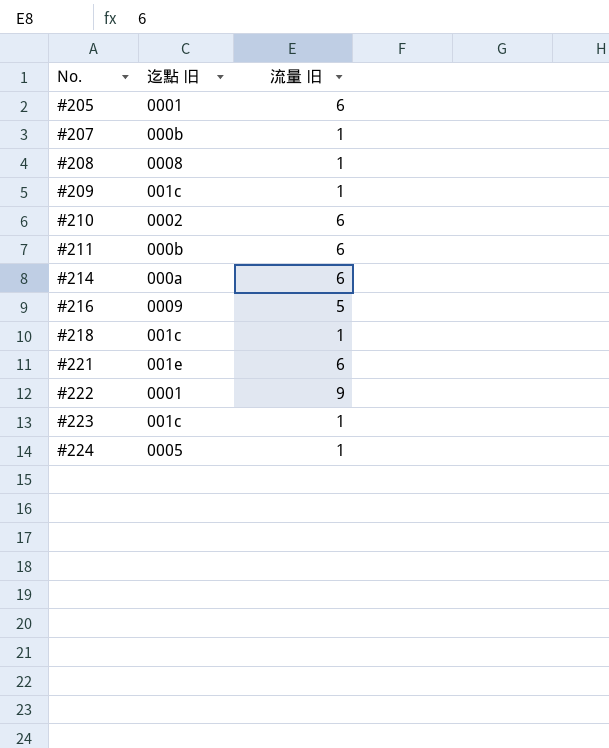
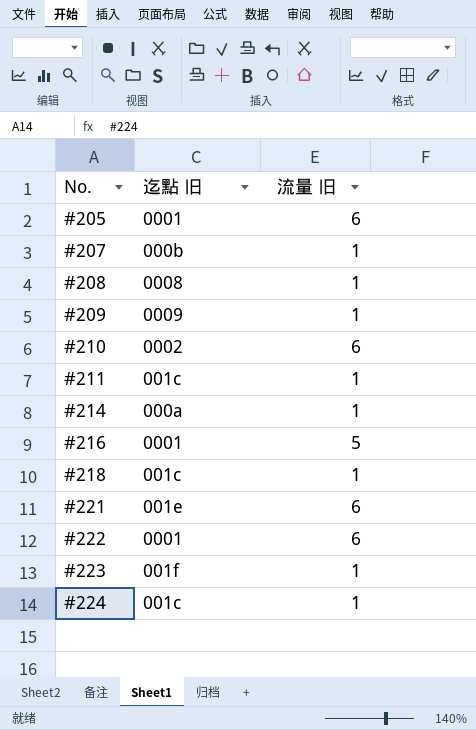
#209 | 迄點 旧: 001c -> 0009
#211 | 迄點 旧: 000b -> 001c
#211 | 流量 旧: 6 -> 1
#214 | 流量 旧: 6 -> 1
#216 | 迄點 旧: 0009 -> 0001
#222 | 流量 旧: 9 -> 6
#223 | 迄點 旧: 001c -> 001f
#224 | 迄點 旧: 0005 -> 001c

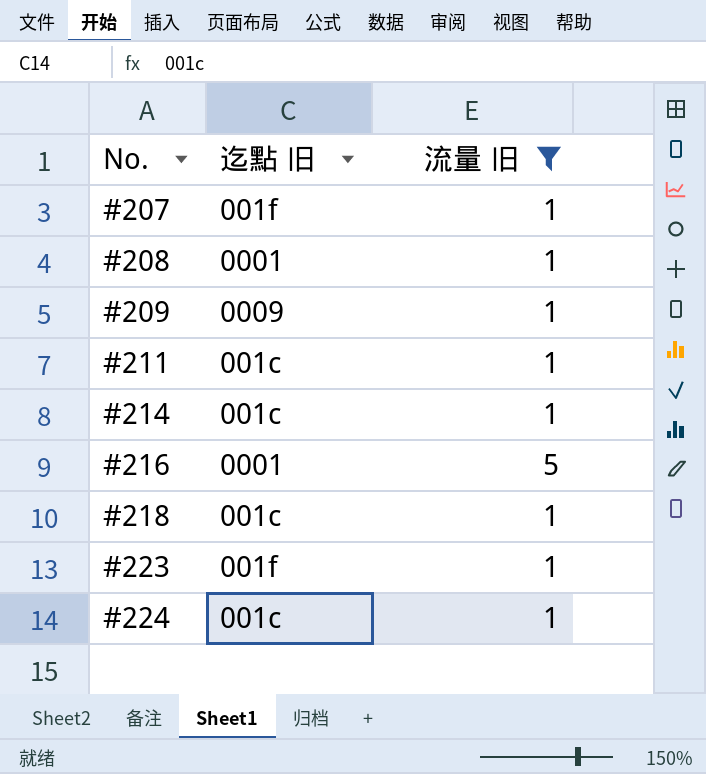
filter: none -> 流量 旧 != 6
#207 | 迄點 旧: 000b -> 001f
#208 | 迄點 旧: 0008 -> 0001
#214 | 迄點 旧: 000a -> 001c

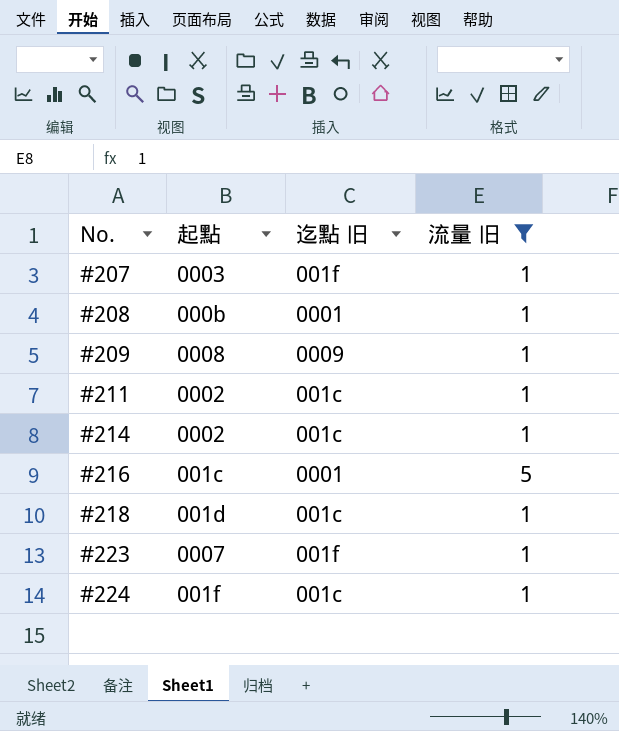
column 起點 | position: none -> 2

